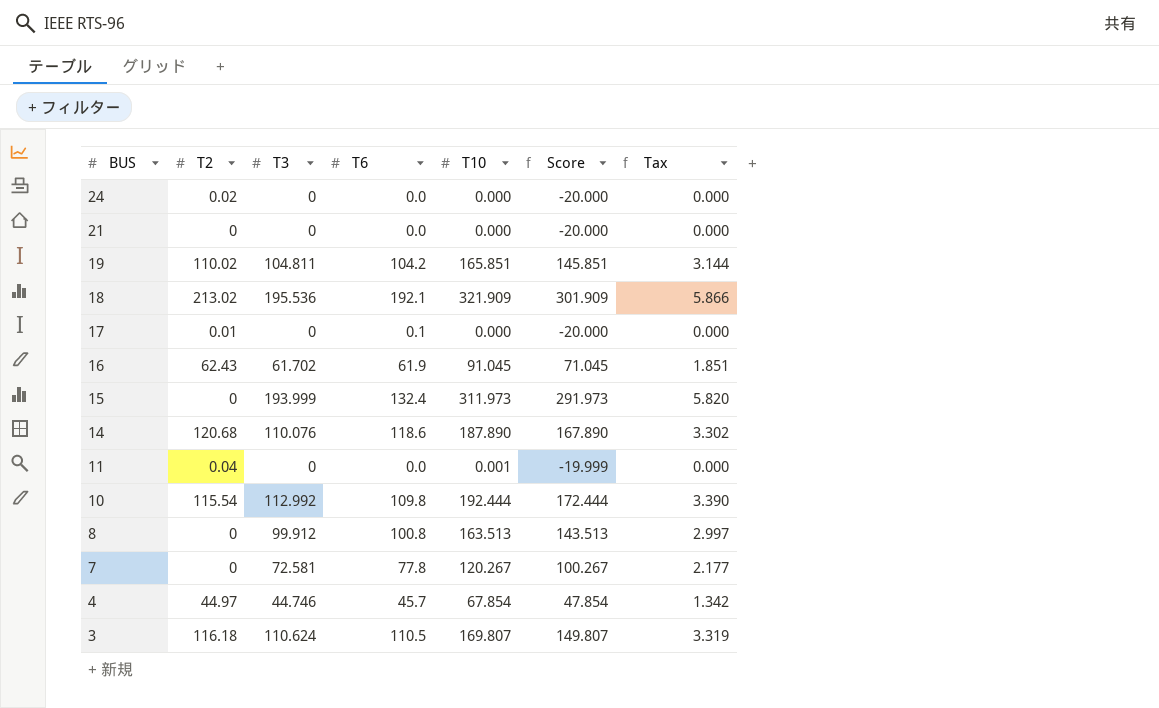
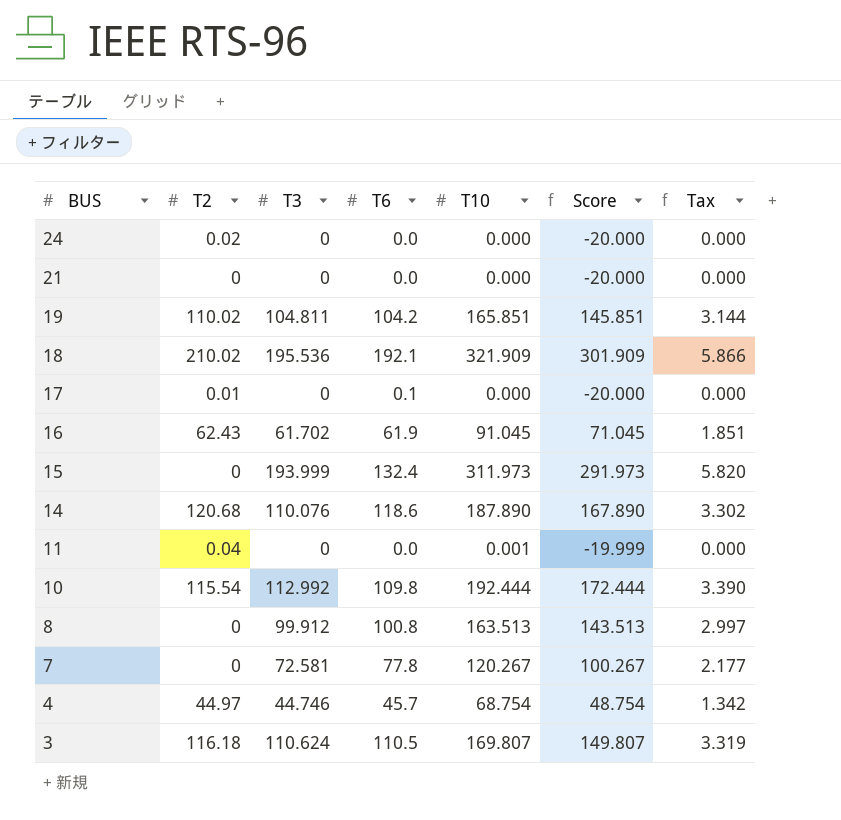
18 | T2: 213.02 -> 210.02
4 | T10: 67.854 -> 68.754
4 | Score: 47.854 -> 48.754

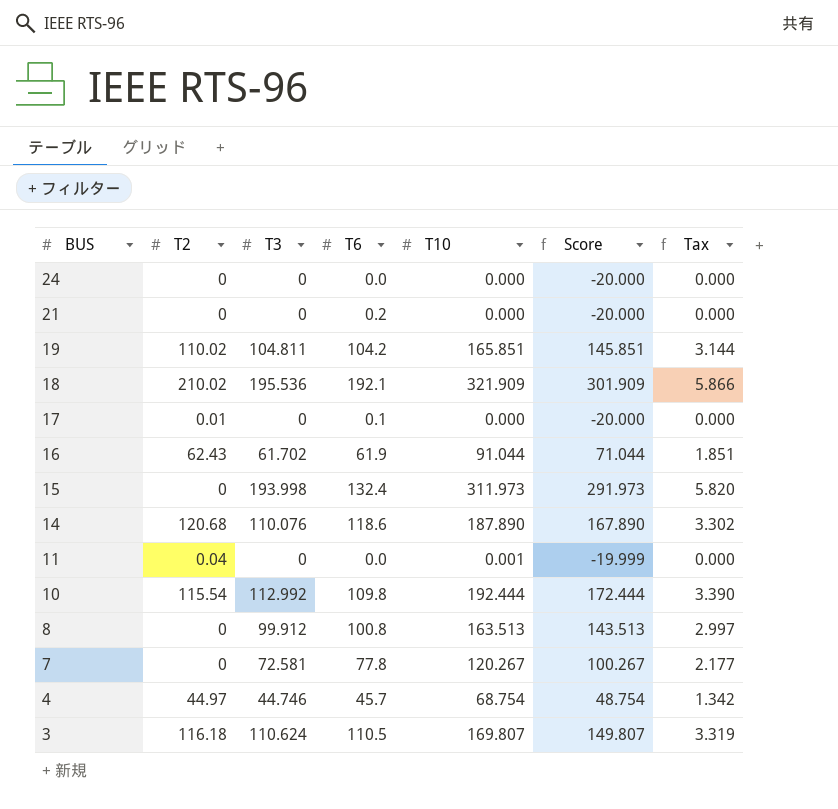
24 | T2: 0.02 -> 0
21 | T6: 0.0 -> 0.2
16 | T10: 91.045 -> 91.044
16 | Score: 71.045 -> 71.044
15 | T3: 193.999 -> 193.998

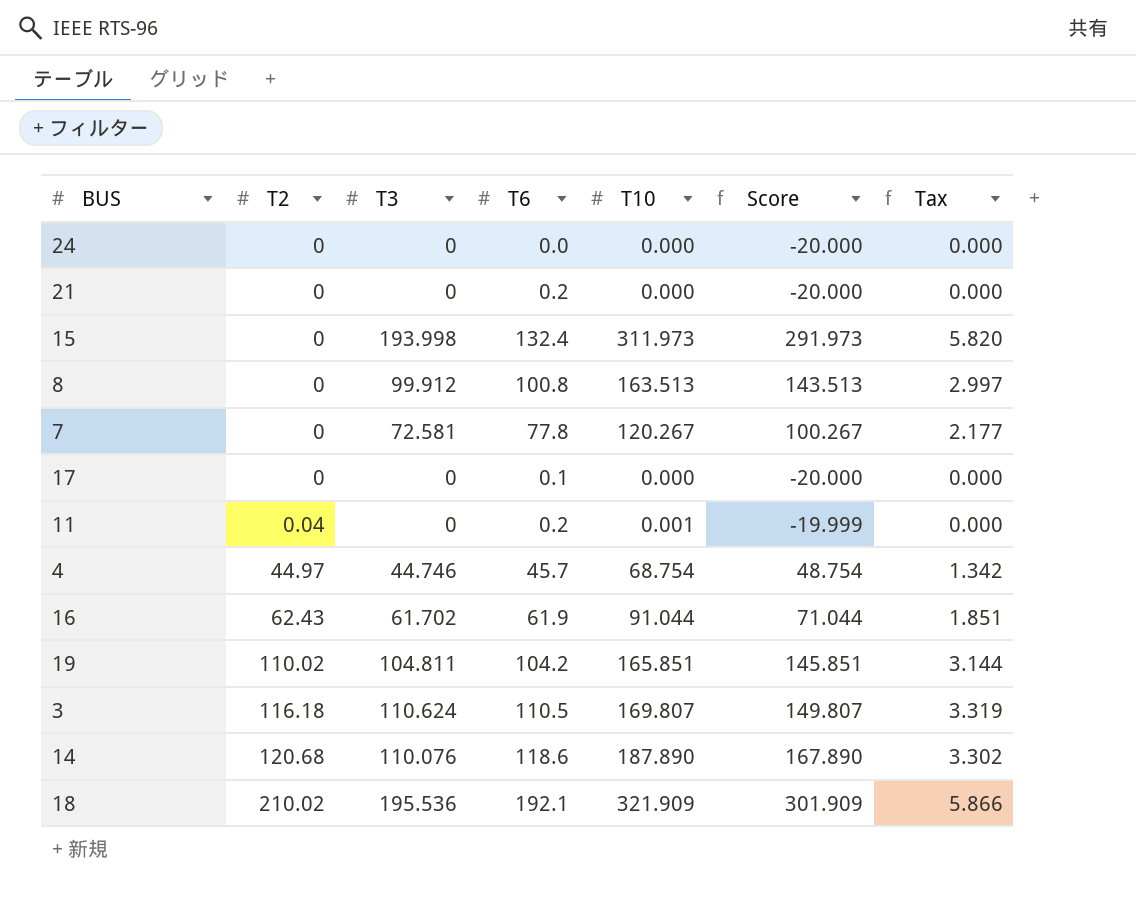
row order: BUS descending -> T2 ascending
row 10: 115.54 | 112.992 | 109.8 | 192.444 | 172.444 | 3.390 -> none
17 | T2: 0.01 -> 0
11 | T6: 0.0 -> 0.2

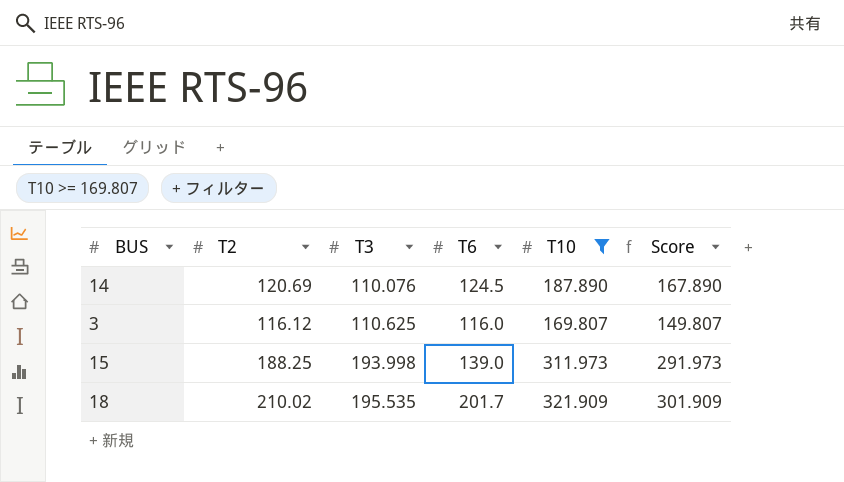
filter: none -> T10 >= 169.807
row order: T2 ascending -> T3 ascending
column Tax | formula: [T3] * 0.03 -> none
14 | T2: 120.68 -> 120.69
14 | T6: 118.6 -> 124.5
3 | T2: 116.18 -> 116.12
3 | T3: 110.624 -> 110.625
3 | T6: 110.5 -> 116.0
15 | T2: 0 -> 188.25
15 | T6: 132.4 -> 139.0
18 | T3: 195.536 -> 195.535
18 | T6: 192.1 -> 201.7

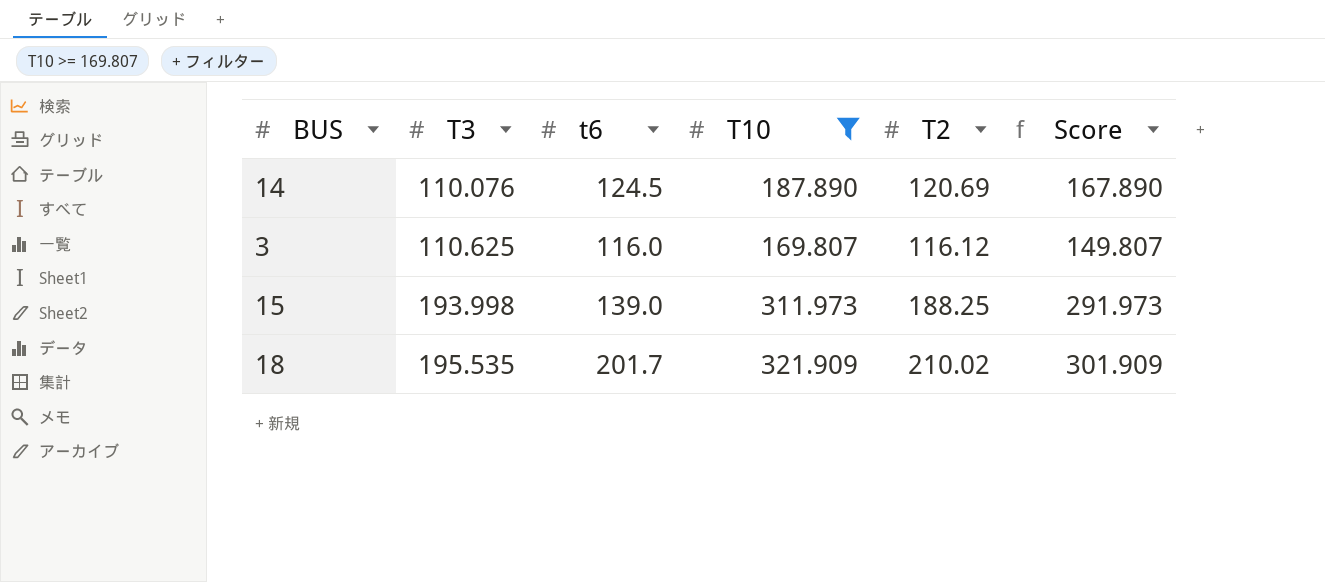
column name: T6 -> t6
column T2 | position: 2 -> 5

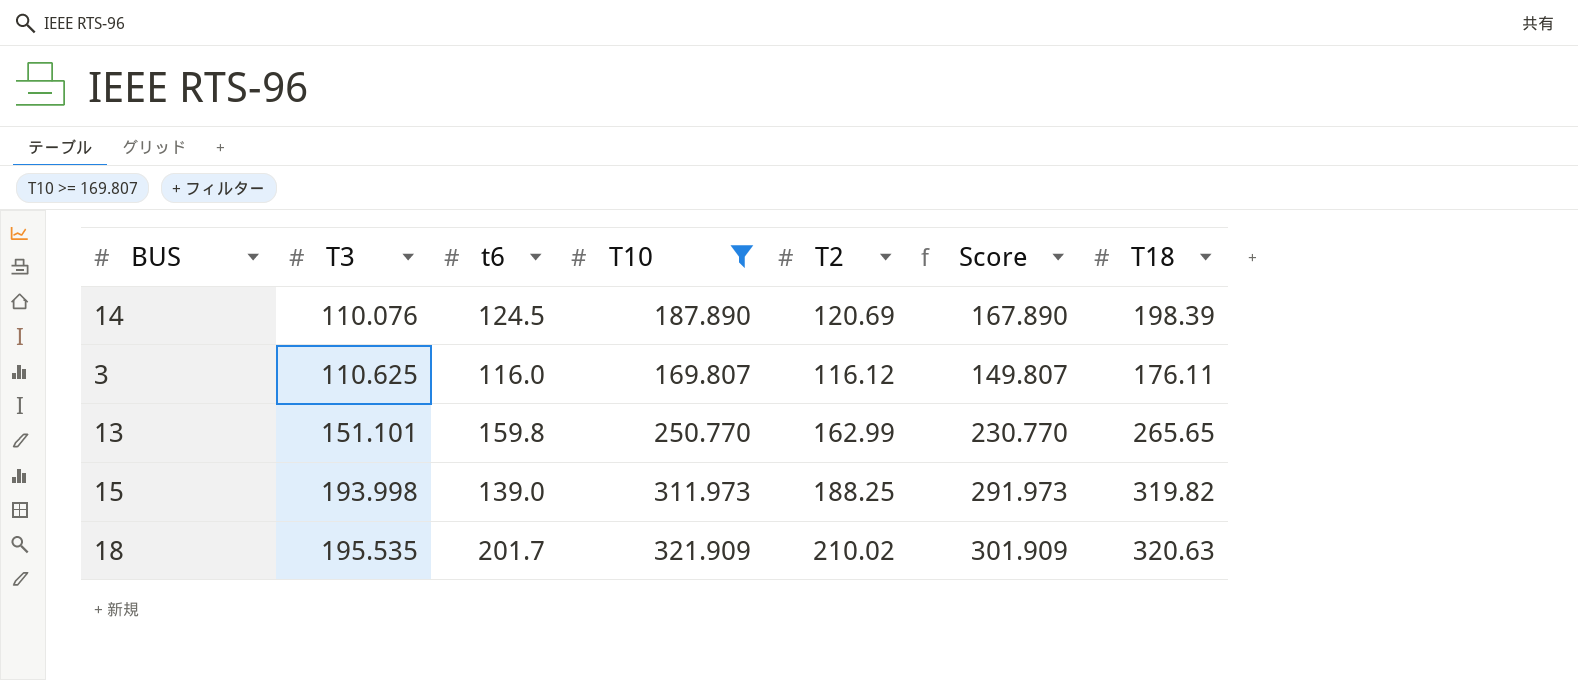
column T18 | position: none -> 7
row 13: none -> 151.101 | 159.8 | 250.770 | 162.99 | 230.770 | 265.65

